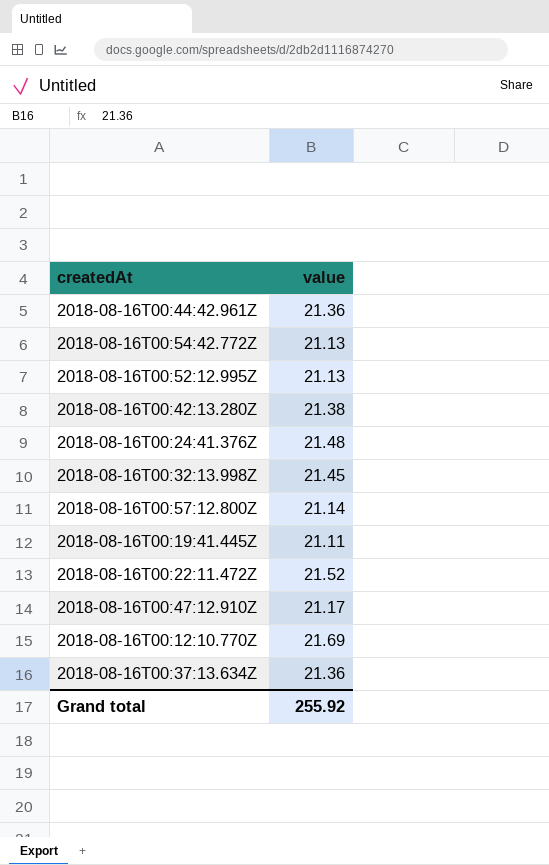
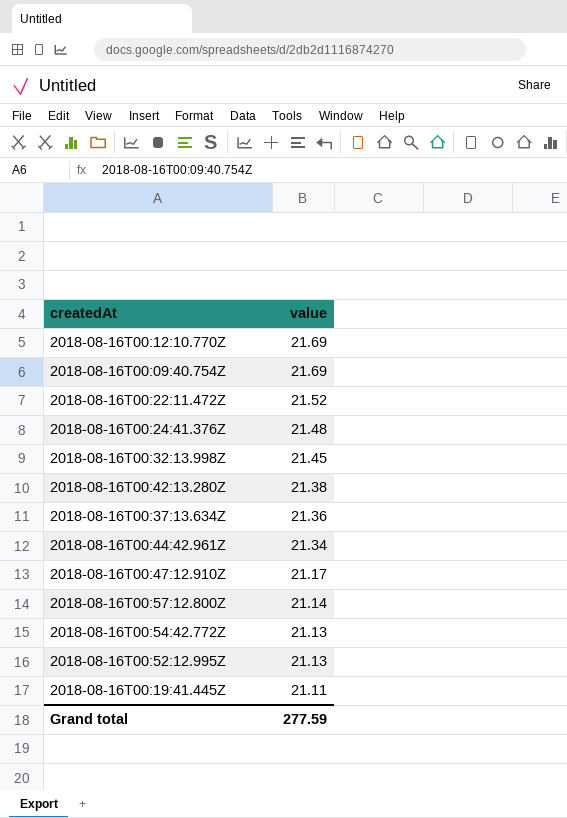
row order: none -> value descending
row 2018-08-16T00:09:40.754Z: none -> 21.69
2018-08-16T00:44:42.961Z | value: 21.36 -> 21.34
Grand total | value: 255.92 -> 277.59

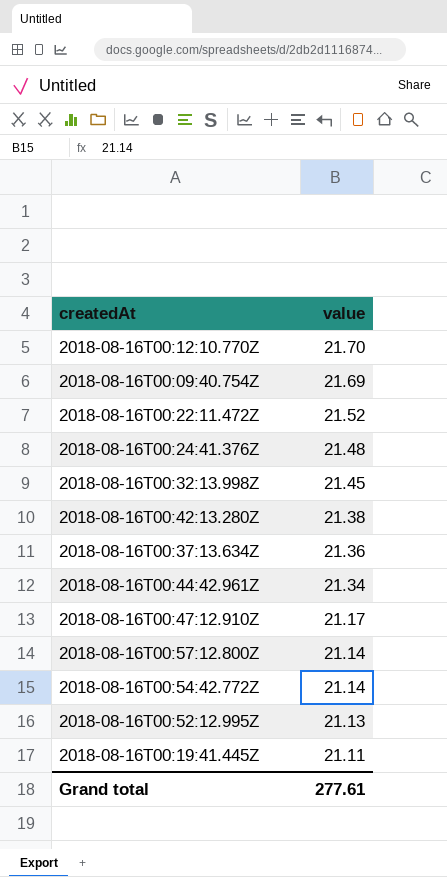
2018-08-16T00:12:10.770Z | value: 21.69 -> 21.70
2018-08-16T00:54:42.772Z | value: 21.13 -> 21.14
Grand total | value: 277.59 -> 277.61

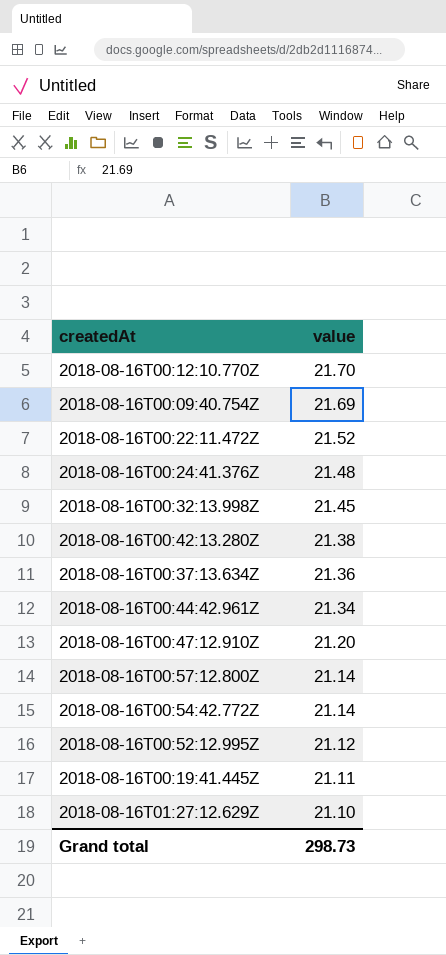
2018-08-16T00:47:12.910Z | value: 21.17 -> 21.20
2018-08-16T00:52:12.995Z | value: 21.13 -> 21.12
row 2018-08-16T01:27:12.629Z: none -> 21.10
Grand total | value: 277.61 -> 298.73

